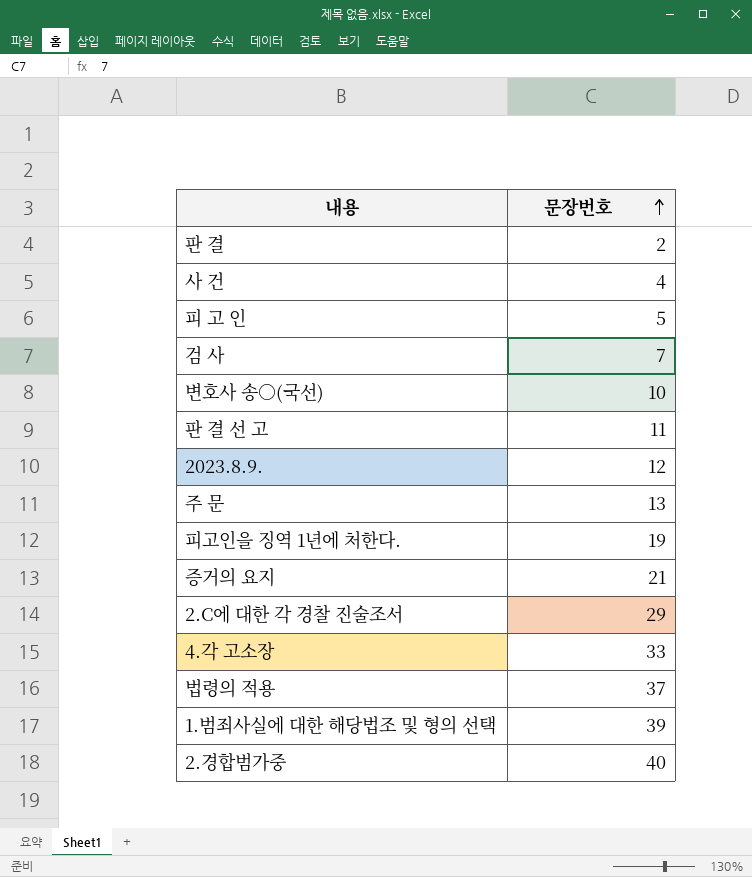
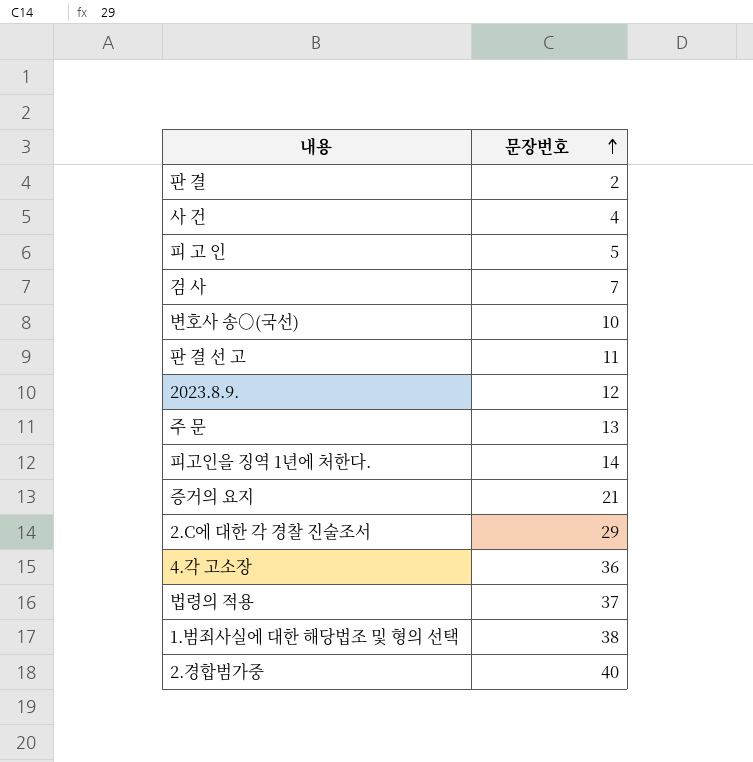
피고인을 징역 1년에 처한다. | 문장번호: 19 -> 14
4.각 고소장 | 문장번호: 33 -> 36
1.범죄사실에 대한 해당법조 및 형의 선택 | 문장번호: 39 -> 38

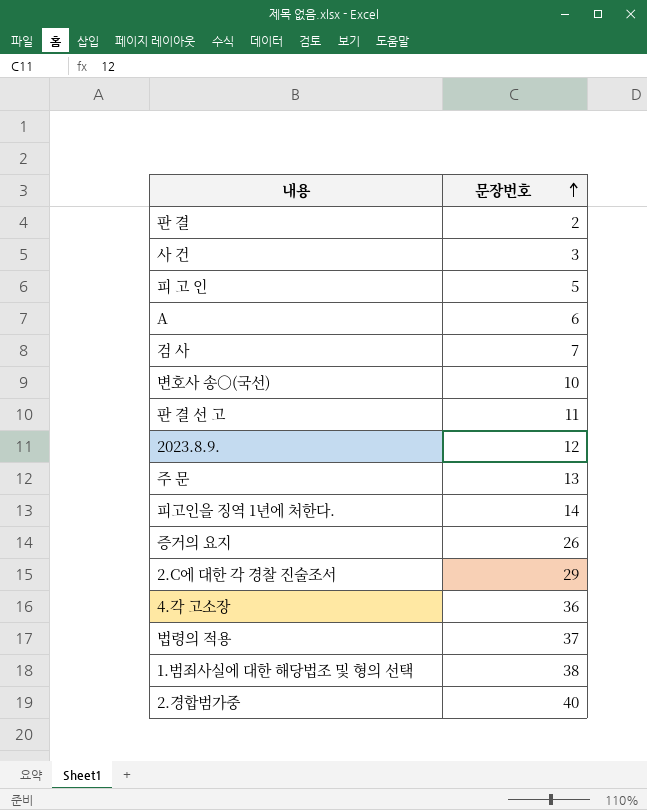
사 건 | 문장번호: 4 -> 3
row A: none -> 6
증거의 요지 | 문장번호: 21 -> 26

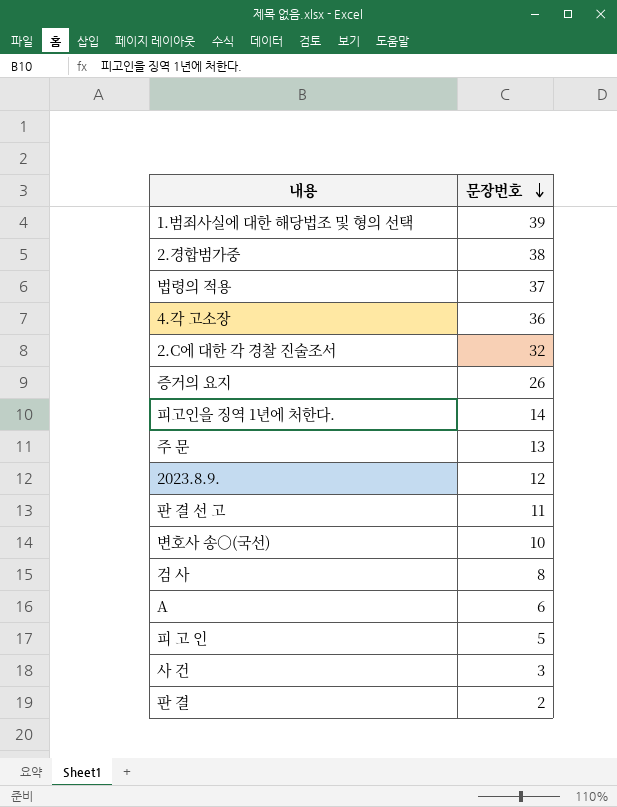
row order: 문장번호 ascending -> 문장번호 descending
1.범죄사실에 대한 해당법조 및 형의 선택 | 문장번호: 38 -> 39
2.경합범가중 | 문장번호: 40 -> 38
2.C에 대한 각 경찰 진술조서 | 문장번호: 29 -> 32
검 사 | 문장번호: 7 -> 8

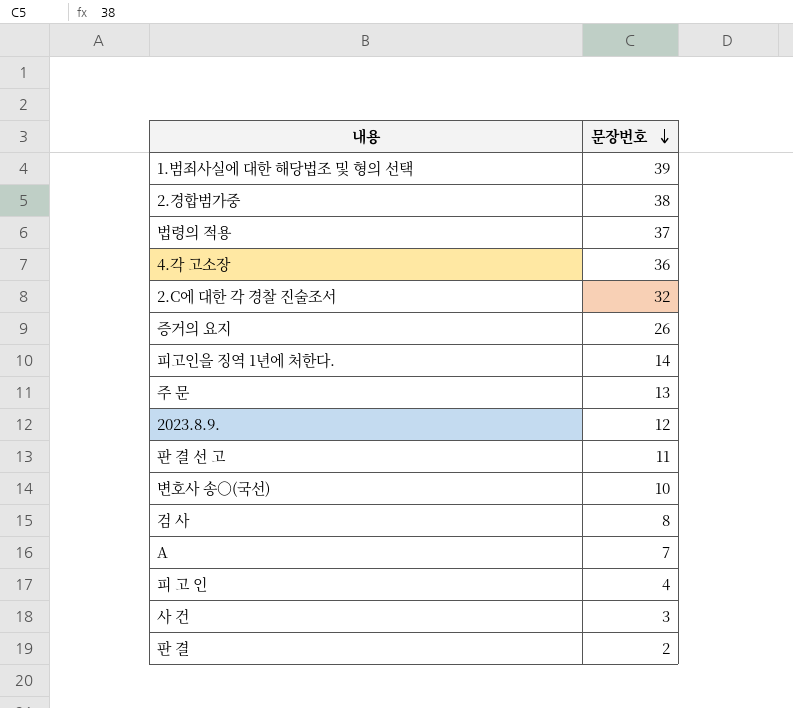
A | 문장번호: 6 -> 7
피 고 인 | 문장번호: 5 -> 4

